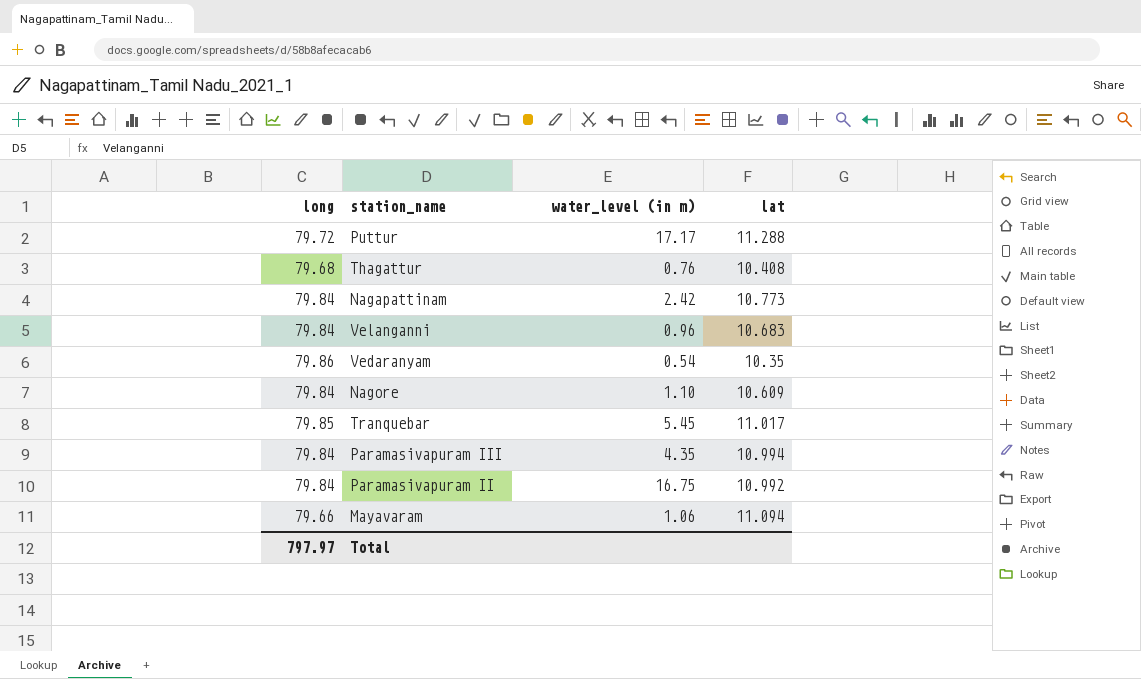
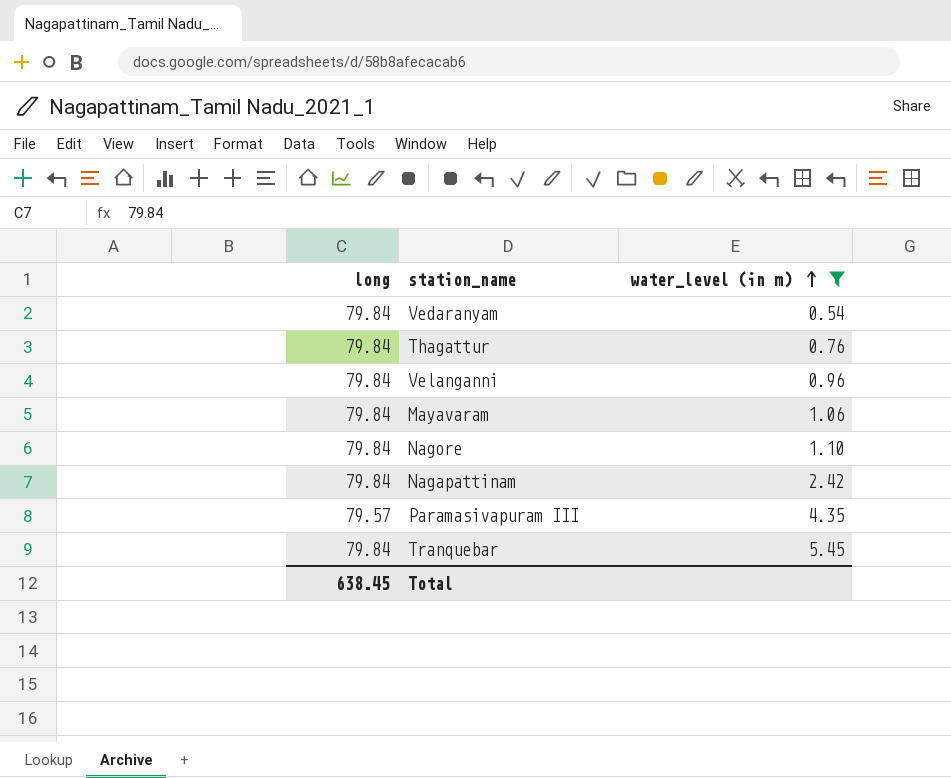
filter: none -> water_level (in m) <= 5.45
row order: none -> water_level (in m) ascending
column lat | position: 4 -> none
Vedaranyam | long: 79.86 -> 79.84
Thagattur | long: 79.68 -> 79.84
Mayavaram | long: 79.66 -> 79.84
Paramasivapuram III | long: 79.84 -> 79.57
Tranquebar | long: 79.85 -> 79.84
Total | long: 797.97 -> 638.45

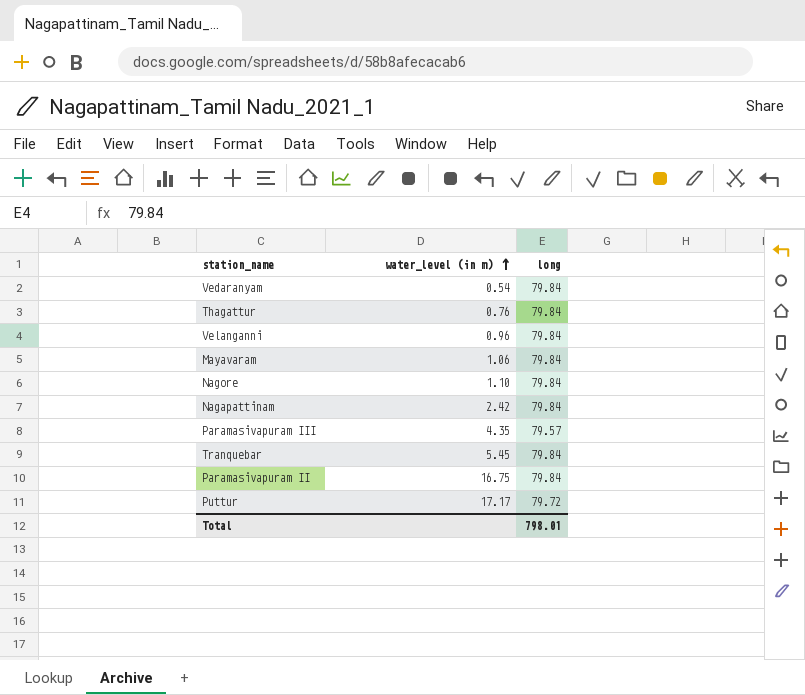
filter: water_level (in m) <= 5.45 -> none
column long | position: 1 -> 3
Total | long: 638.45 -> 798.01

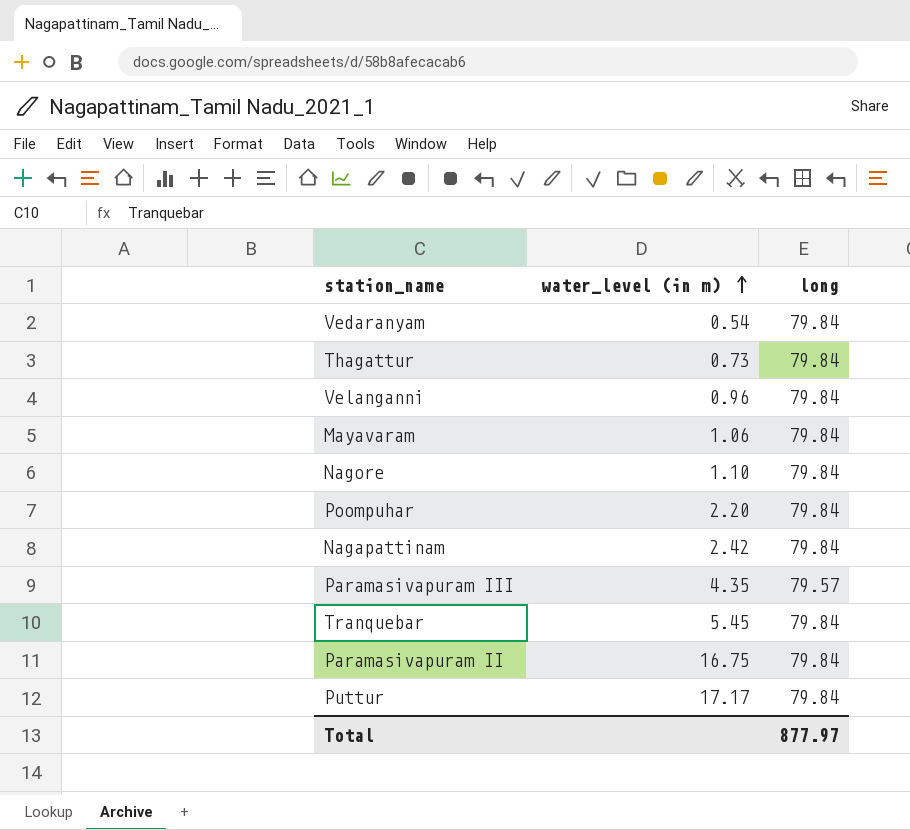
Thagattur | water_level (in m): 0.76 -> 0.73
row Poompuhar: none -> 2.20 | 79.84
Puttur | long: 79.72 -> 79.84
Total | long: 798.01 -> 877.97

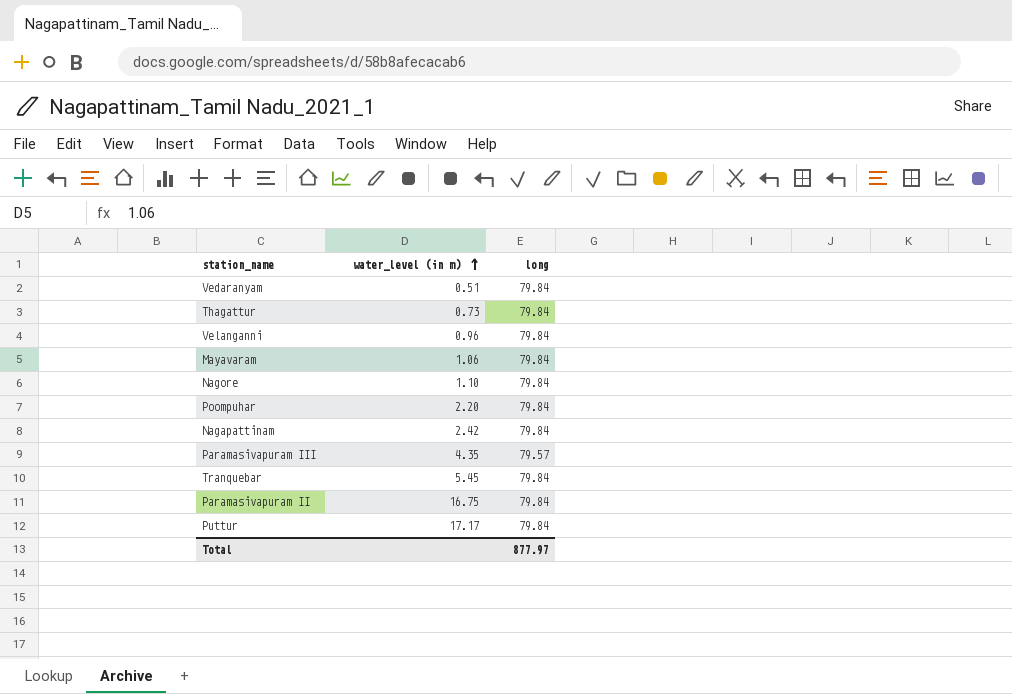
Vedaranyam | water_level (in m): 0.54 -> 0.51

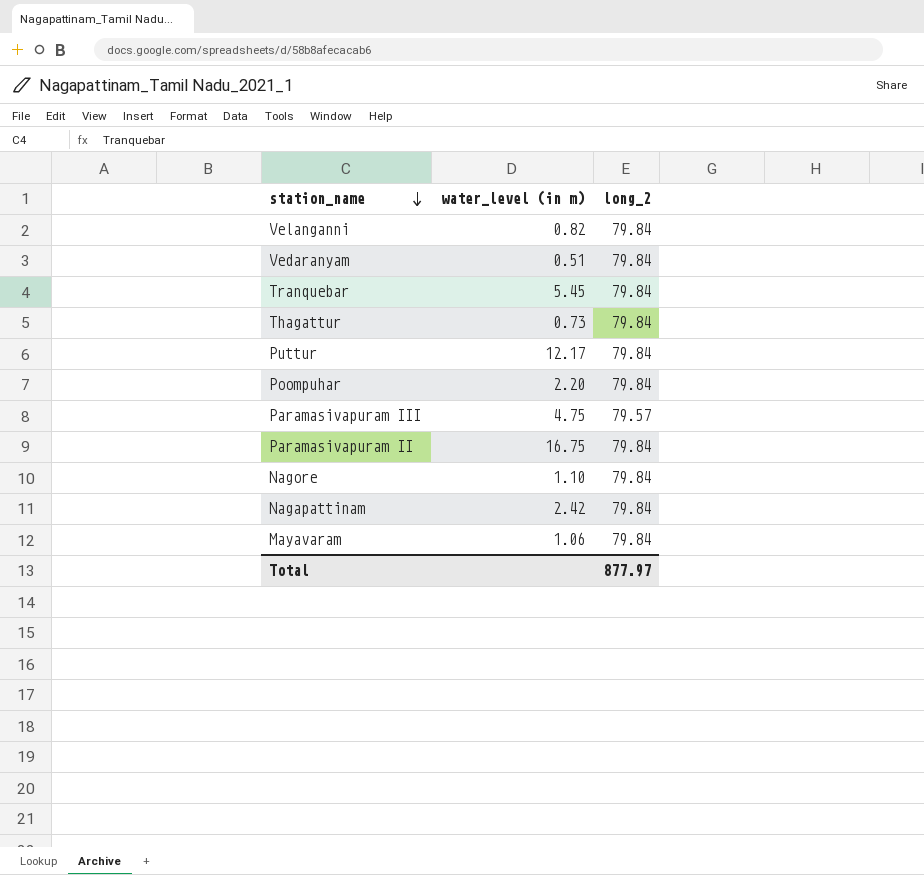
row order: water_level (in m) ascending -> station_name descending
column name: long -> long_2
Velanganni | water_level (in m): 0.96 -> 0.82
Puttur | water_level (in m): 17.17 -> 12.17
Paramasivapuram III | water_level (in m): 4.35 -> 4.75

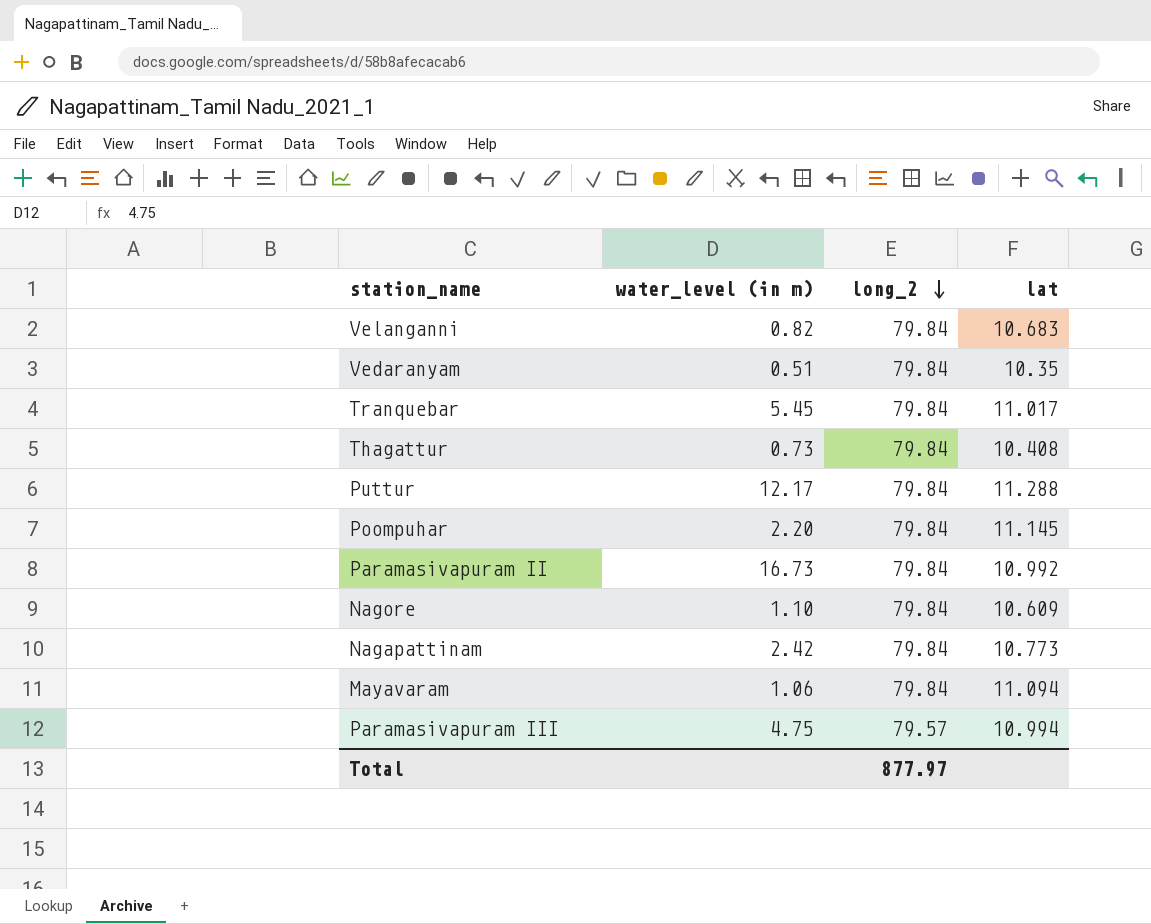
row order: station_name descending -> long_2 descending
column lat | position: none -> 4
Paramasivapuram II | water_level (in m): 16.75 -> 16.73

